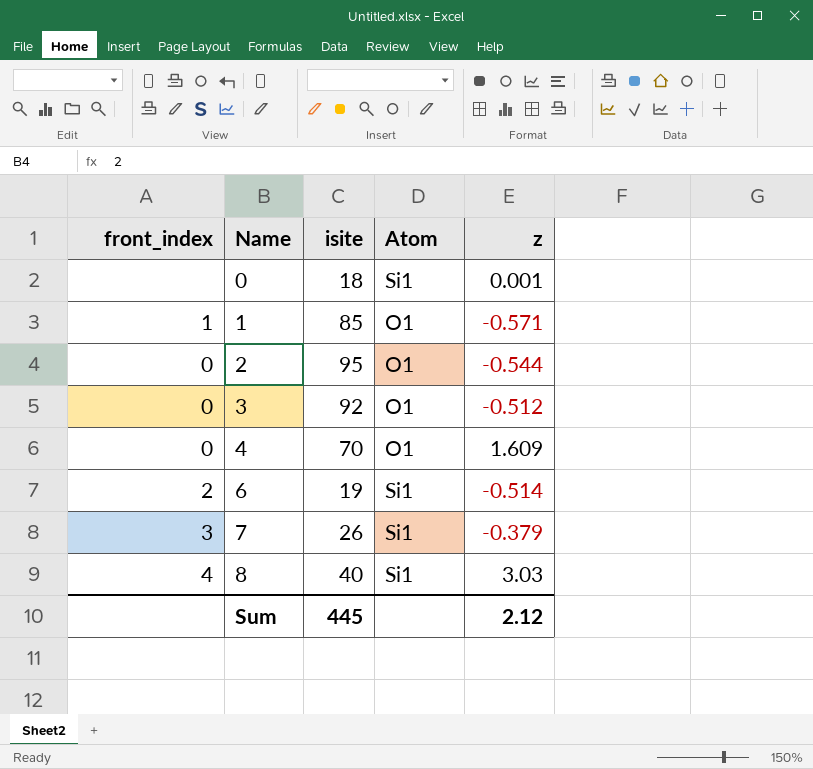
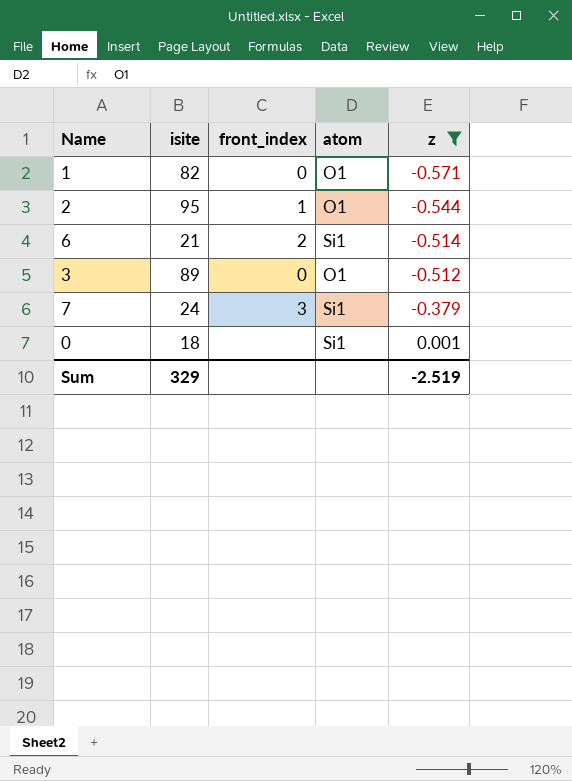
filter: none -> z <= 0.001
row order: Name ascending -> z ascending
column front_index | position: 1 -> 3
column name: Atom -> atom
1 | isite: 85 -> 82
1 | front_index: 1 -> 0
2 | front_index: 0 -> 1
6 | isite: 19 -> 21
3 | isite: 92 -> 89
7 | isite: 26 -> 24
Sum | isite: 445 -> 329
Sum | z: 2.12 -> -2.519

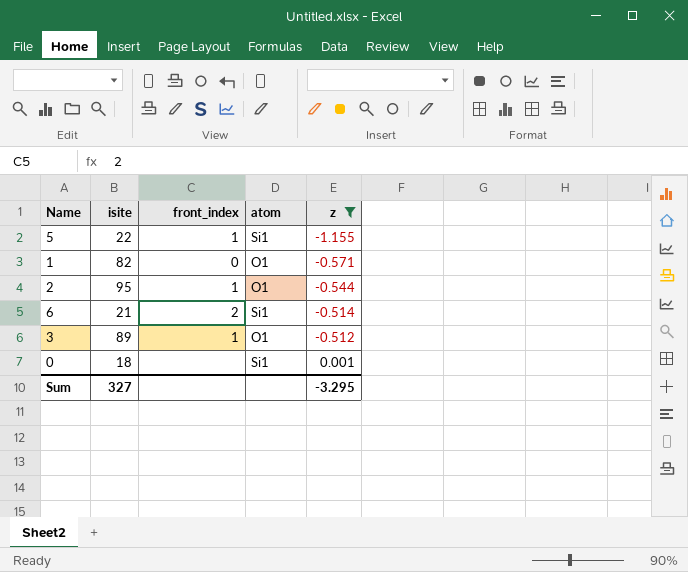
row 7: 24 | 3 | Si1 | -0.379 -> none
row 5: none -> 22 | 1 | Si1 | -1.155
3 | front_index: 0 -> 1
Sum | isite: 329 -> 327
Sum | z: -2.519 -> -3.295

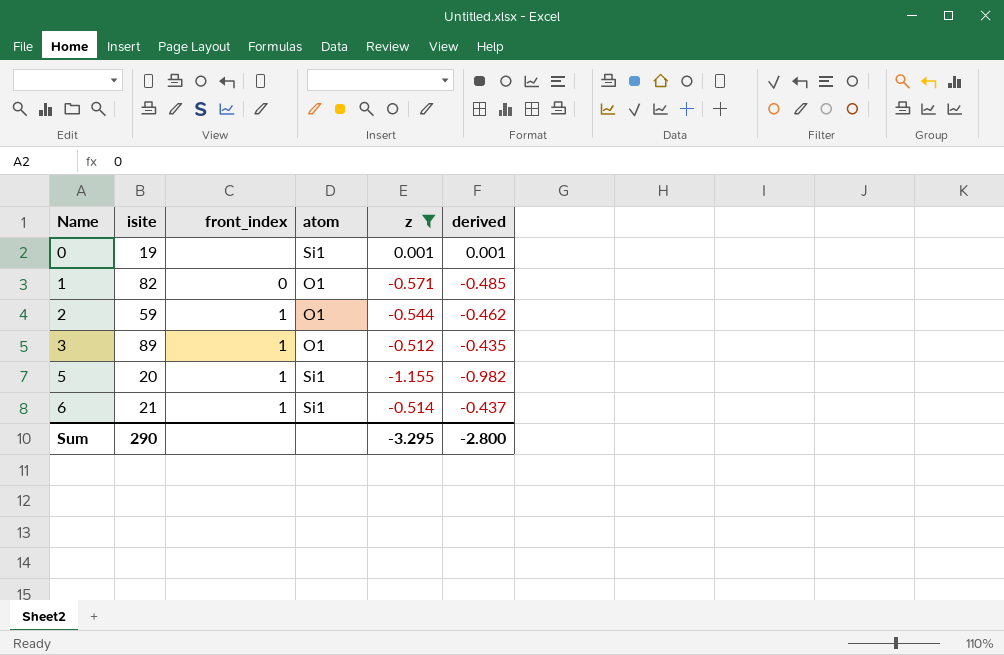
row order: z ascending -> Name ascending
column derived | formula: none -> [z] * 0.85
0 | isite: 18 -> 19
2 | isite: 95 -> 59
5 | isite: 22 -> 20
6 | front_index: 2 -> 1
Sum | isite: 327 -> 290

